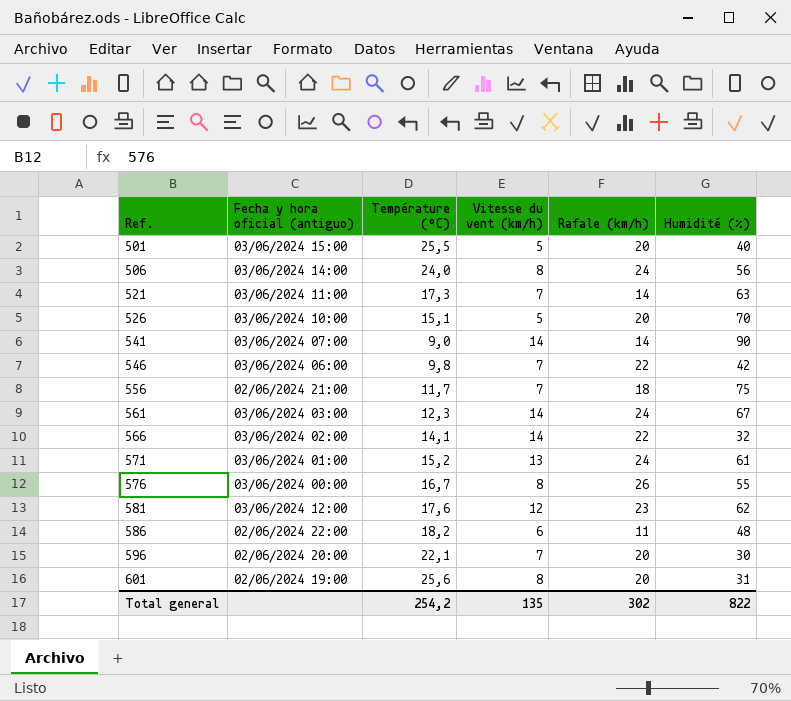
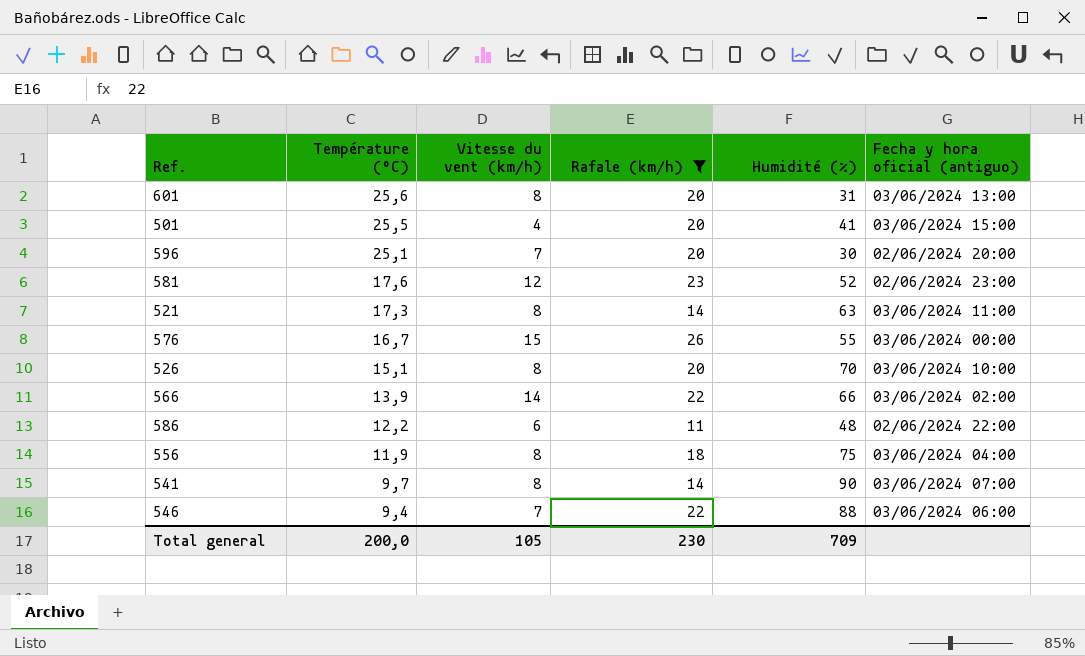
filter: none -> Rafale (km/h) != 24
row order: Ref. ascending -> Température (ºC) descending
column Fecha y hora oficial (antiguo) | position: 2 -> 6
601 | Fecha y hora oficial (antiguo): 02/06/2024 19:00 -> 03/06/2024 13:00
501 | Vitesse du vent (km/h): 5 -> 4
501 | Humidité (%): 40 -> 41
596 | Température (ºC): 22,1 -> 25,1
581 | Humidité (%): 62 -> 52
581 | Fecha y hora oficial (antiguo): 03/06/2024 12:00 -> 02/06/2024 23:00
521 | Vitesse du vent (km/h): 7 -> 8
576 | Vitesse du vent (km/h): 8 -> 15
526 | Vitesse du vent (km/h): 5 -> 8
566 | Température (ºC): 14,1 -> 13,9
566 | Humidité (%): 32 -> 66
586 | Température (ºC): 18,2 -> 12,2
556 | Température (ºC): 11,7 -> 11,9
556 | Vitesse du vent (km/h): 7 -> 8
556 | Fecha y hora oficial (antiguo): 02/06/2024 21:00 -> 03/06/2024 04:00
541 | Température (ºC): 9,0 -> 9,7
541 | Vitesse du vent (km/h): 14 -> 8
546 | Température (ºC): 9,8 -> 9,4
546 | Humidité (%): 42 -> 88
Total general | Température (ºC): 254,2 -> 200,0
Total general | Vitesse du vent (km/h): 135 -> 105
Total general | Rafale (km/h): 302 -> 230
Total general | Humidité (%): 822 -> 709

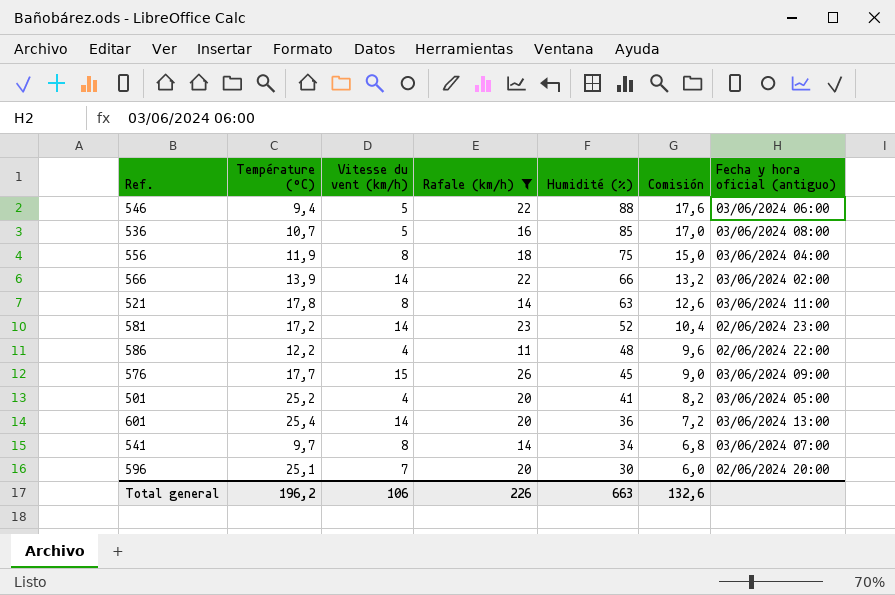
row order: Température (ºC) descending -> Humidité (%) descending
column Comisión | formula: none -> [Humidité (%)] * 0,2
row 526: 15,1 | 8 | 20 | 70 | 03/06/2024 10:00 -> none
546 | Vitesse du vent (km/h): 7 -> 5
row 536: none -> 10,7 | 5 | 16 | 85 | 17,0 | 03/06/2024 08:00
521 | Température (ºC): 17,3 -> 17,8
581 | Température (ºC): 17,6 -> 17,2
581 | Vitesse du vent (km/h): 12 -> 14
586 | Vitesse du vent (km/h): 6 -> 4
576 | Température (ºC): 16,7 -> 17,7
576 | Humidité (%): 55 -> 45
576 | Fecha y hora oficial (antiguo): 03/06/2024 00:00 -> 03/06/2024 09:00
501 | Température (ºC): 25,5 -> 25,2
501 | Fecha y hora oficial (antiguo): 03/06/2024 15:00 -> 03/06/2024 05:00
601 | Température (ºC): 25,6 -> 25,4
601 | Vitesse du vent (km/h): 8 -> 14
601 | Humidité (%): 31 -> 36
541 | Humidité (%): 90 -> 34
Total general | Température (ºC): 200,0 -> 196,2
Total general | Vitesse du vent (km/h): 105 -> 106
Total general | Rafale (km/h): 230 -> 226
Total general | Humidité (%): 709 -> 663

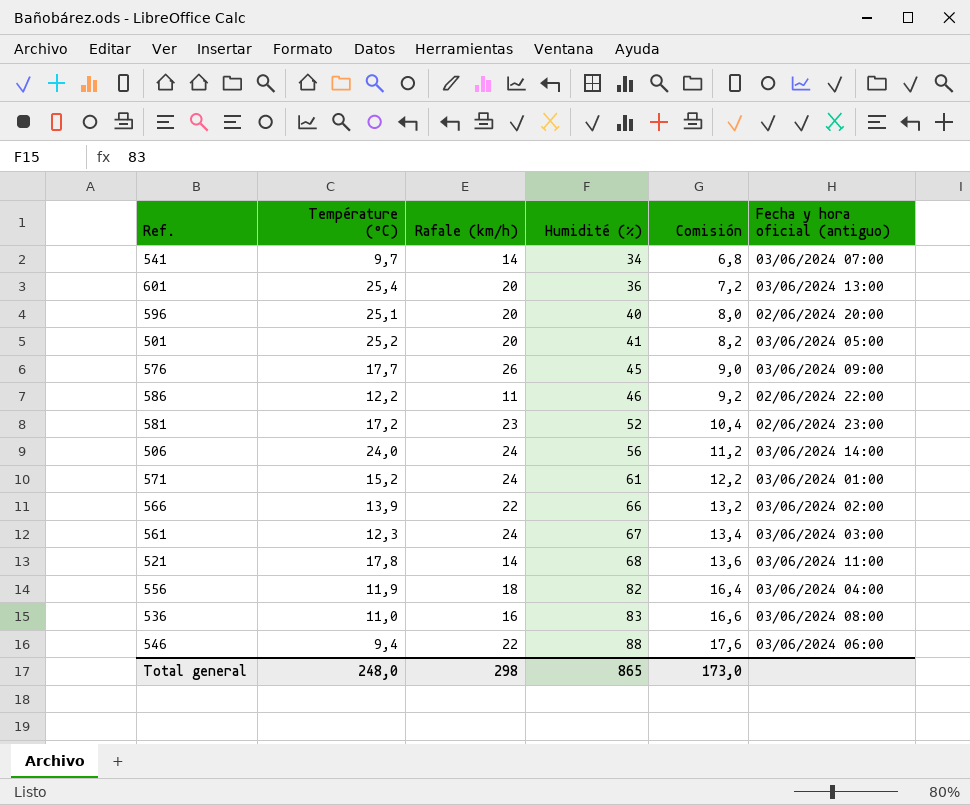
filter: Rafale (km/h) != 24 -> none
row order: Humidité (%) descending -> Humidité (%) ascending
column Vitesse du vent (km/h) | position: 3 -> none
596 | Humidité (%): 30 -> 40
596 | Comisión: 6,0 -> 8,0
586 | Humidité (%): 48 -> 46
586 | Comisión: 9,6 -> 9,2
521 | Humidité (%): 63 -> 68
521 | Comisión: 12,6 -> 13,6
556 | Humidité (%): 75 -> 82
556 | Comisión: 15,0 -> 16,4
536 | Température (ºC): 10,7 -> 11,0
536 | Humidité (%): 85 -> 83
536 | Comisión: 17,0 -> 16,6
Total general | Température (ºC): 196,2 -> 248,0
Total general | Rafale (km/h): 226 -> 298
Total general | Humidité (%): 663 -> 865
Total general | Comisión: 132,6 -> 173,0

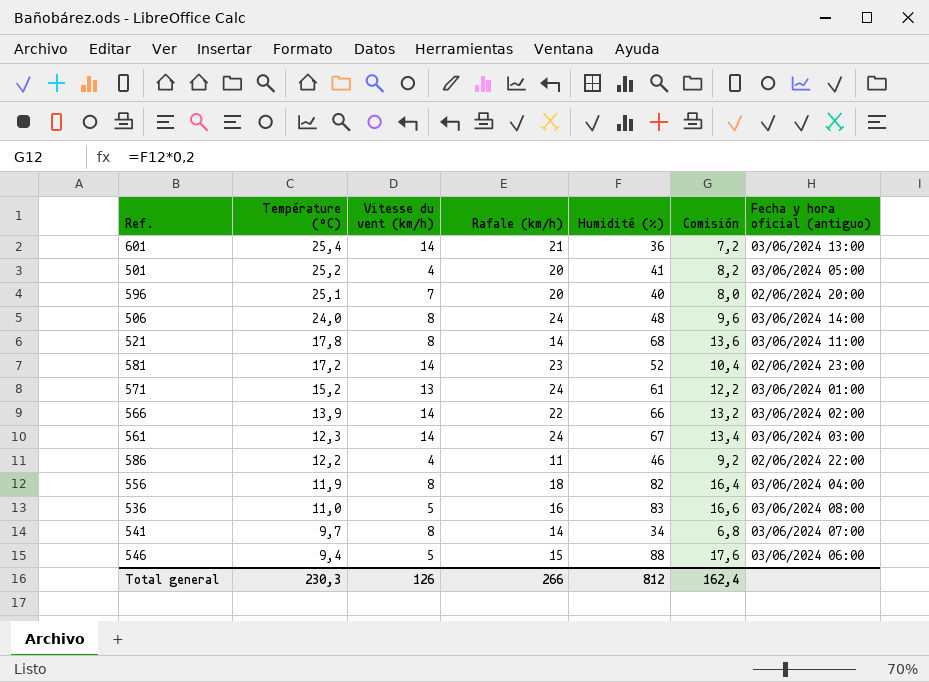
row order: Humidité (%) ascending -> Température (ºC) descending
column Vitesse du vent (km/h) | position: none -> 3
row 576: 17,7 | 26 | 45 | 9,0 | 03/06/2024 09:00 -> none
601 | Rafale (km/h): 20 -> 21
506 | Humidité (%): 56 -> 48
506 | Comisión: 11,2 -> 9,6
546 | Rafale (km/h): 22 -> 15
Total general | Température (ºC): 248,0 -> 230,3
Total general | Rafale (km/h): 298 -> 266
Total general | Humidité (%): 865 -> 812
Total general | Comisión: 173,0 -> 162,4

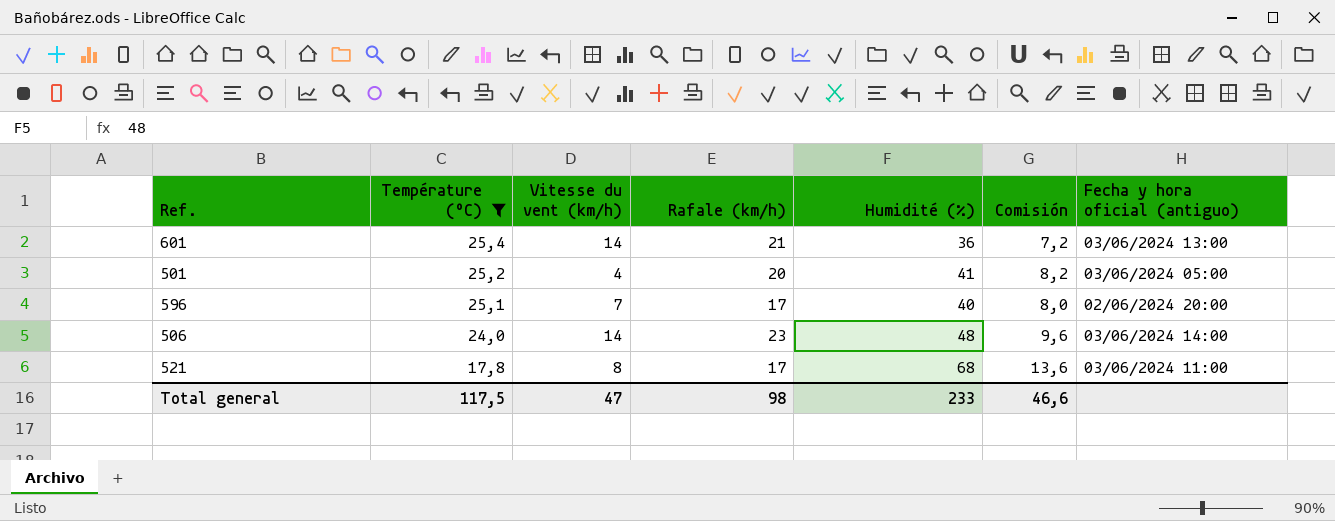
filter: none -> Température (ºC) >= 17,8
596 | Rafale (km/h): 20 -> 17
506 | Vitesse du vent (km/h): 8 -> 14
506 | Rafale (km/h): 24 -> 23
521 | Rafale (km/h): 14 -> 17
Total general | Température (ºC): 230,3 -> 117,5
Total general | Vitesse du vent (km/h): 126 -> 47
Total general | Rafale (km/h): 266 -> 98
Total general | Humidité (%): 812 -> 233
Total general | Comisión: 162,4 -> 46,6

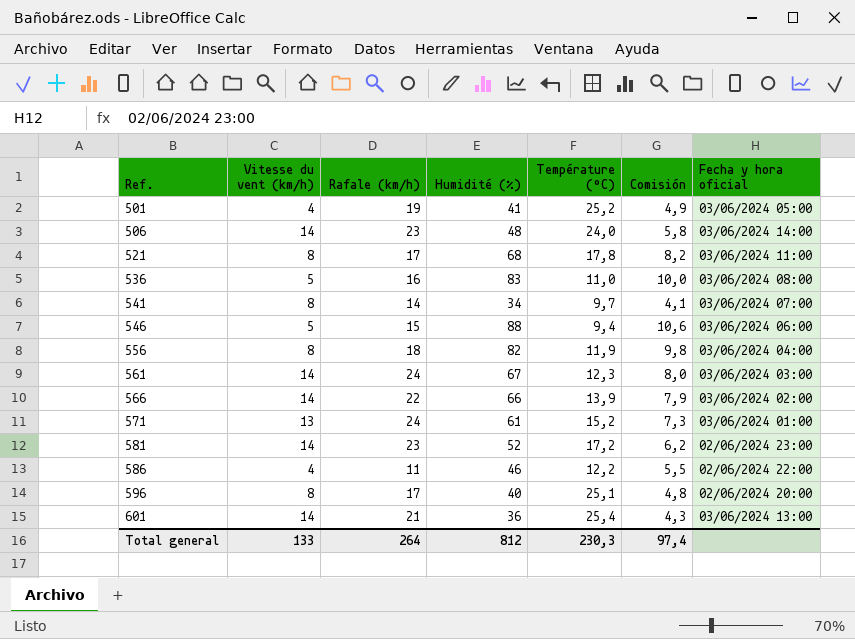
filter: Température (ºC) >= 17,8 -> none
row order: Température (ºC) descending -> Ref. ascending
column Température (ºC) | position: 2 -> 5
column Comisión | formula: [Humidité (%)] * 0,2 -> [Humidité (%)] * 0,12
column name: Fecha y hora oficial (antiguo) -> Fecha y hora oficial
501 | Rafale (km/h): 20 -> 19
596 | Vitesse du vent (km/h): 7 -> 8
Total general | Vitesse du vent (km/h): 47 -> 133
Total general | Rafale (km/h): 98 -> 264
Total general | Humidité (%): 233 -> 812
Total general | Température (ºC): 117,5 -> 230,3
Total general | Comisión: 46,6 -> 97,4

